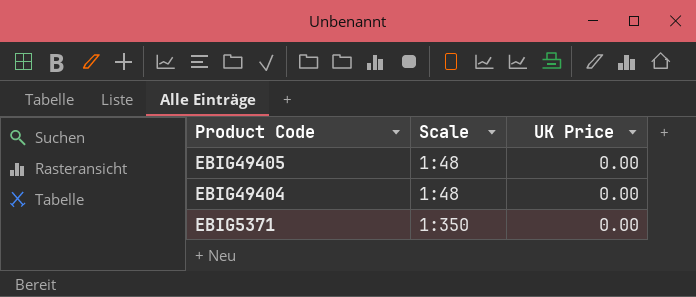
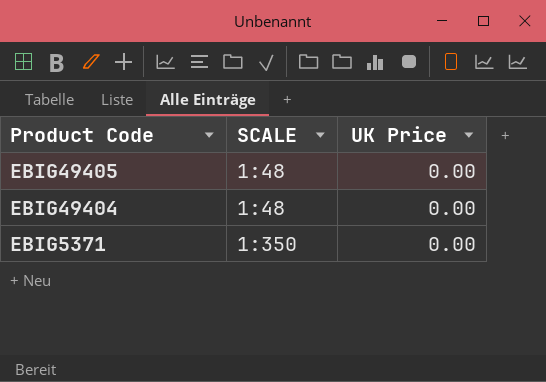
column name: Scale -> SCALE

